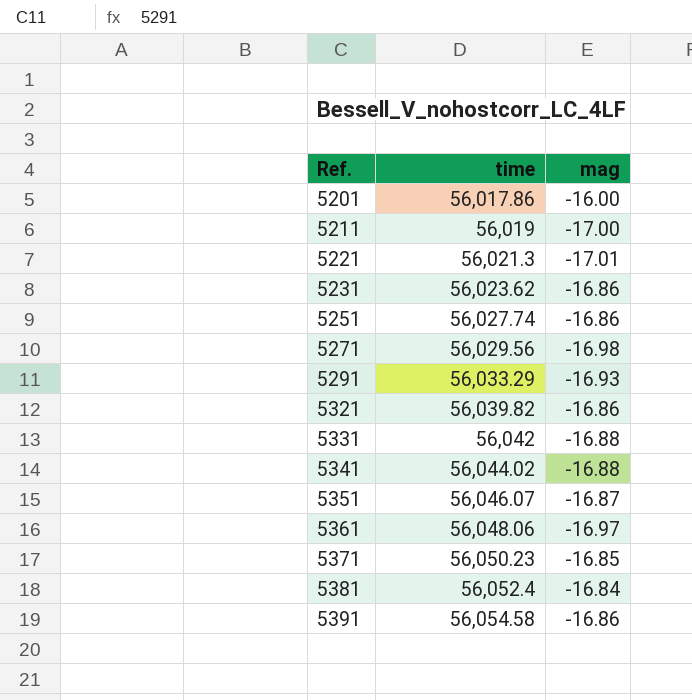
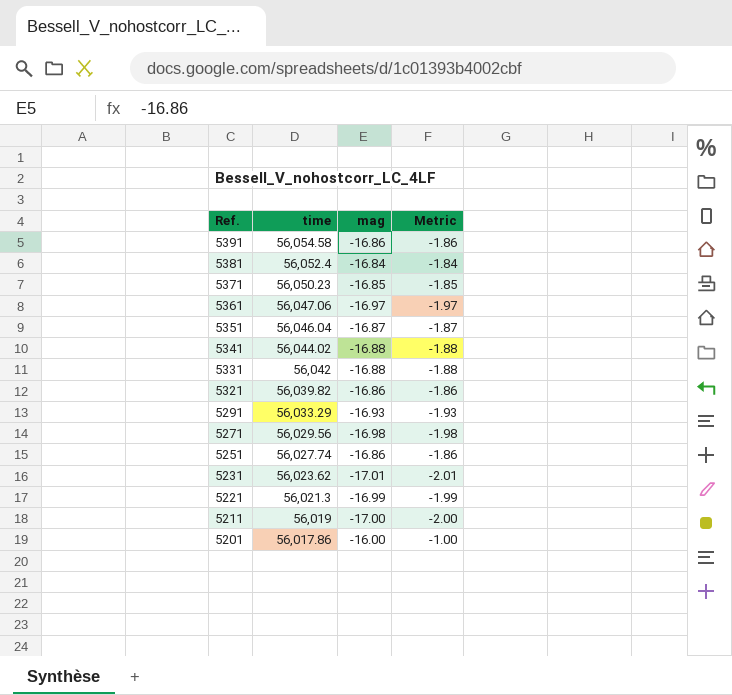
row order: Ref. ascending -> Ref. descending
column Metric | formula: none -> [mag] + 15
5361 | time: 56,048.06 -> 56,047.06
5351 | time: 56,046.07 -> 56,046.04
5231 | mag: -16.86 -> -17.01
5221 | mag: -17.01 -> -16.99

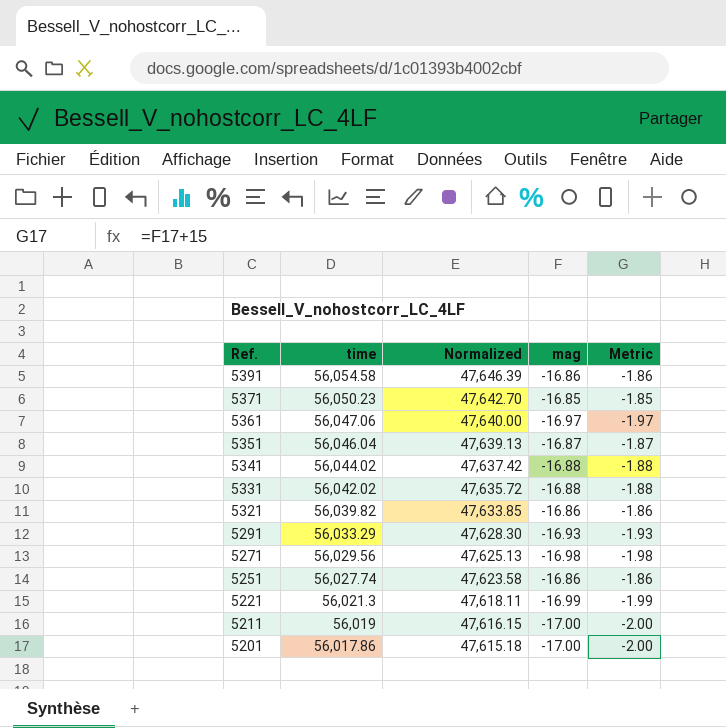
column Normalized | formula: none -> [time] * 0.85
row 5381: 56,052.4 | -16.84 | -1.84 -> none
row 5231: 56,023.62 | -17.01 | -2.01 -> none
5331 | time: 56,042 -> 56,042.02
5201 | mag: -16.00 -> -17.00
5201 | Metric: -1.00 -> -2.00

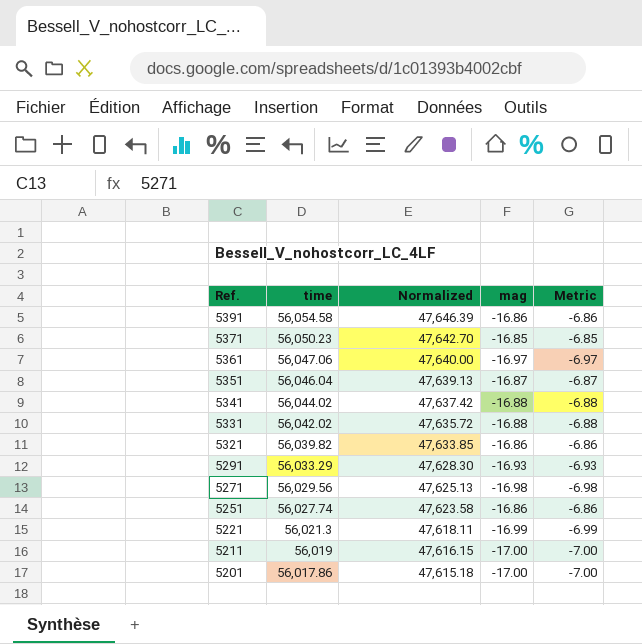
column Metric | formula: [mag] + 15 -> [mag] + 10

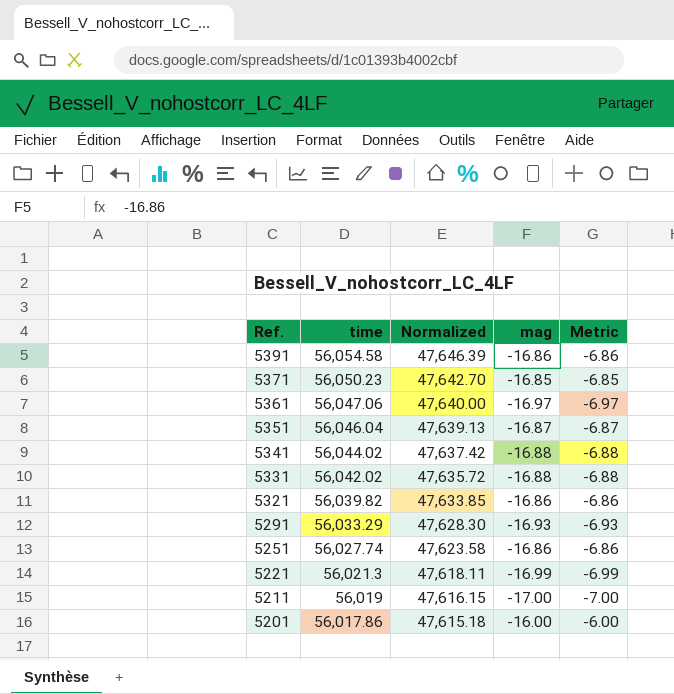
row 5271: 56,029.56 | 47,625.13 | -16.98 | -6.98 -> none
5201 | mag: -17.00 -> -16.00
5201 | Metric: -7.00 -> -6.00

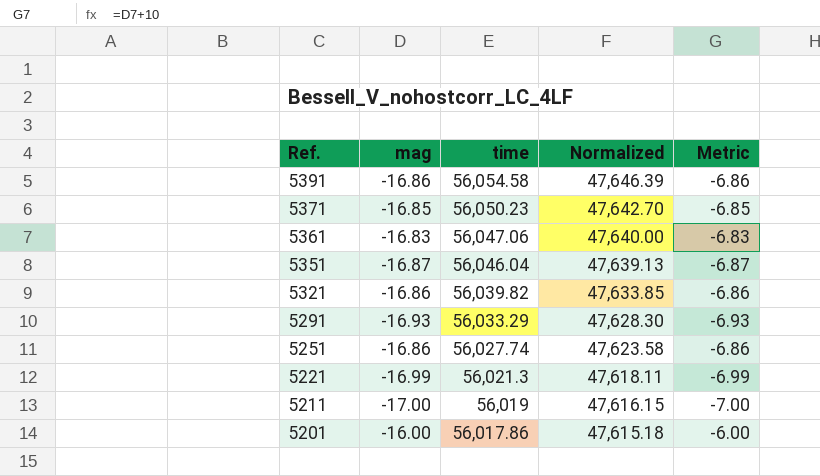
column mag | position: 4 -> 2
row 5341: 56,044.02 | 47,637.42 | -16.88 | -6.88 -> none
row 5331: 56,042.02 | 47,635.72 | -16.88 | -6.88 -> none
5361 | mag: -16.97 -> -16.83
5361 | Metric: -6.97 -> -6.83

